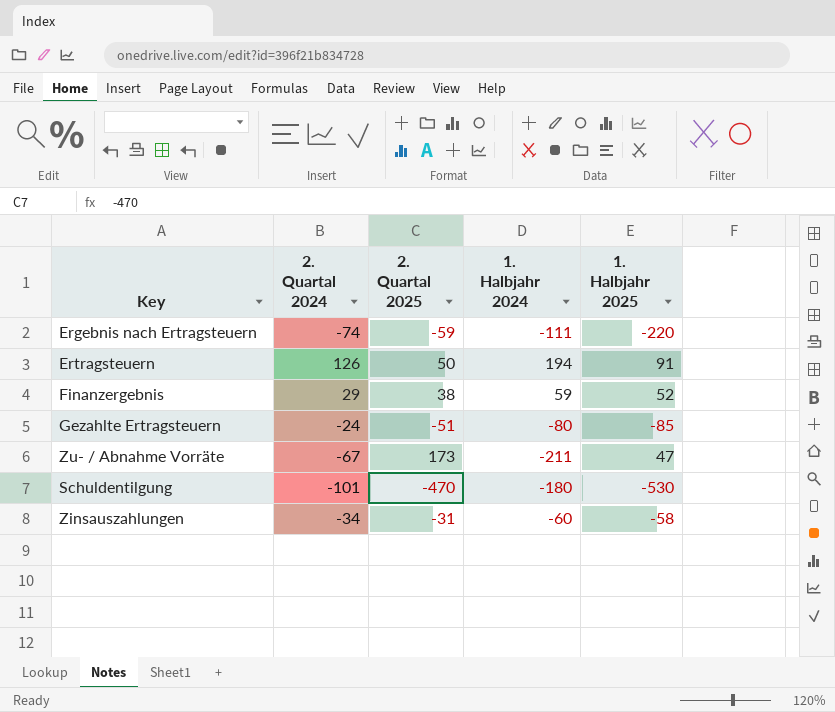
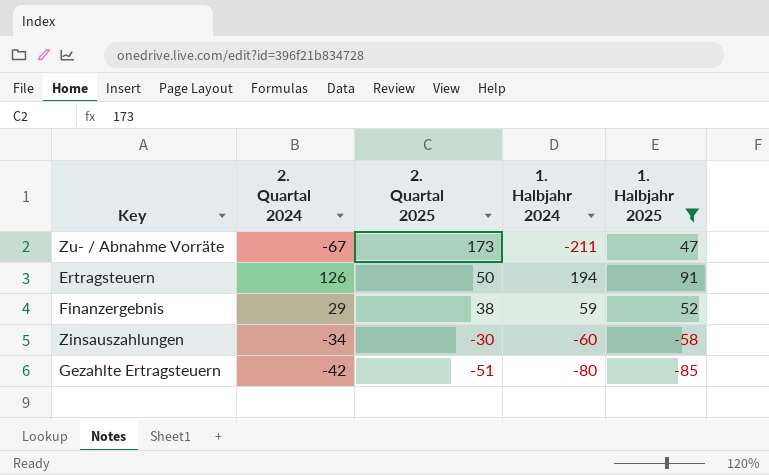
filter: none -> 1. Halbjahr 2025 >= -85
row order: none -> 2. Quartal 2025 descending
Zinsauszahlungen | 2. Quartal 2025: -31 -> -30
Gezahlte Ertragsteuern | 2. Quartal 2024: -24 -> -42

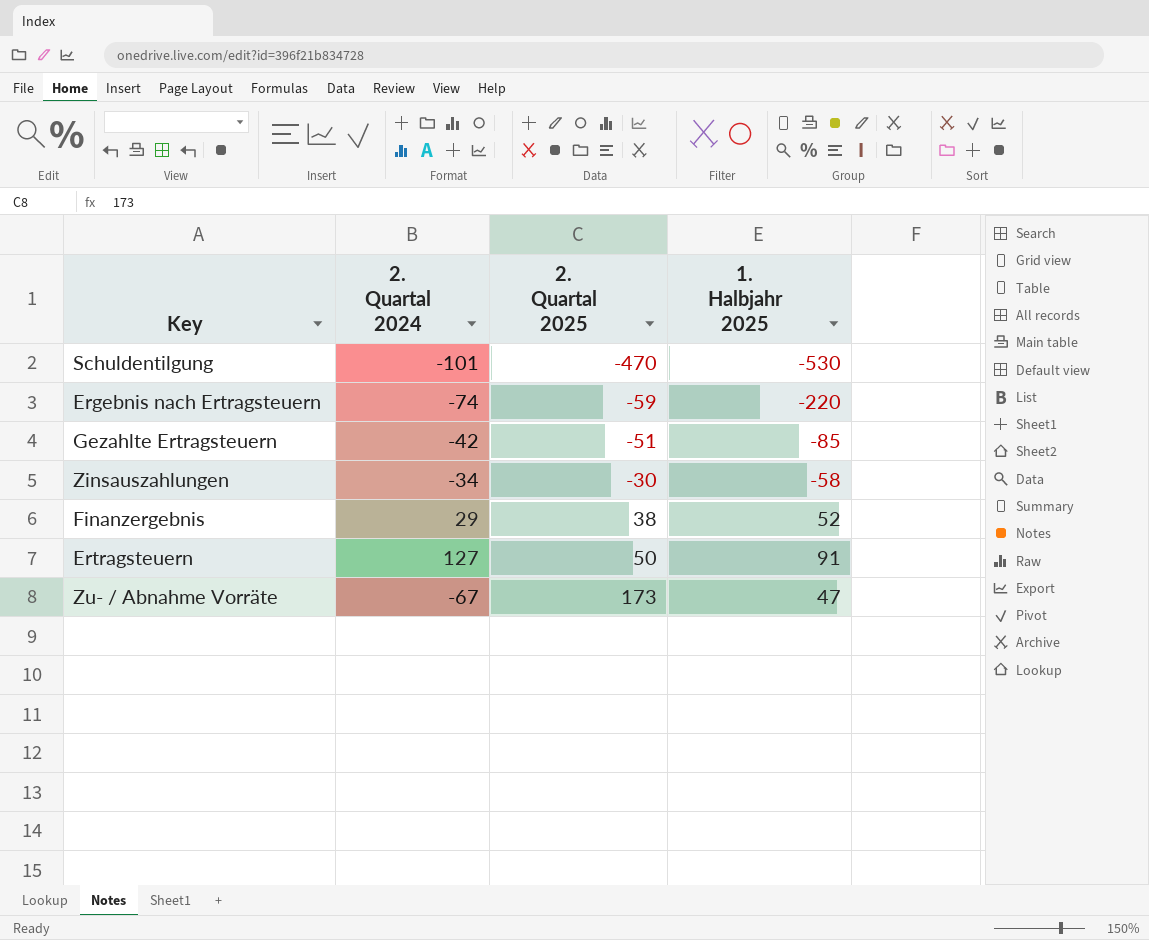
filter: 1. Halbjahr 2025 >= -85 -> none
row order: 2. Quartal 2025 descending -> 2. Quartal 2025 ascending
column 1. Halbjahr 2024 | position: 4 -> none
Ertragsteuern | 2. Quartal 2024: 126 -> 127

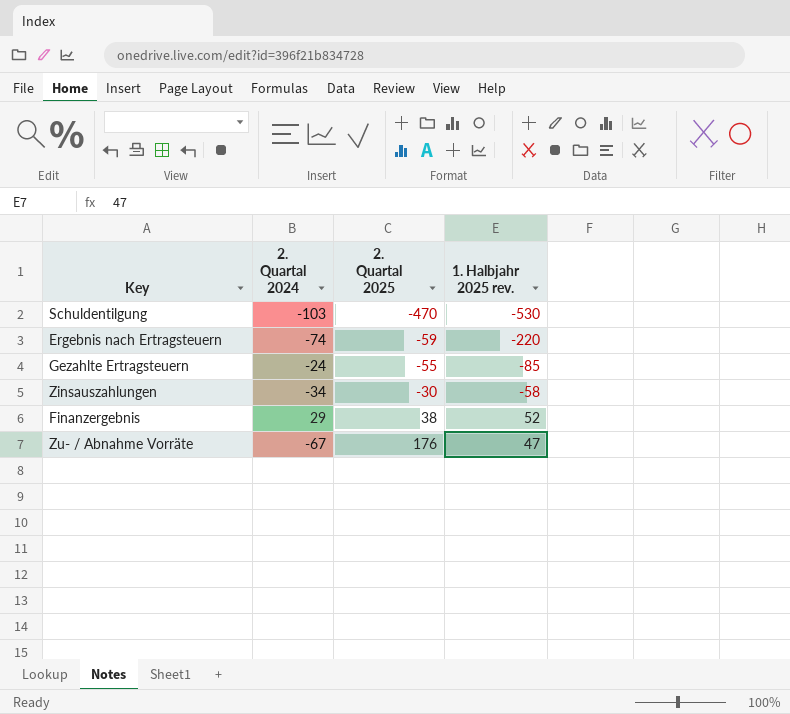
column name: 1. Halbjahr 2025 -> 1. Halbjahr 2025 rev.
row Ertragsteuern: 127 | 50 | 91 -> none
Schuldentilgung | 2. Quartal 2024: -101 -> -103
Gezahlte Ertragsteuern | 2. Quartal 2024: -42 -> -24
Gezahlte Ertragsteuern | 2. Quartal 2025: -51 -> -55
Zu- / Abnahme Vorräte | 2. Quartal 2025: 173 -> 176

